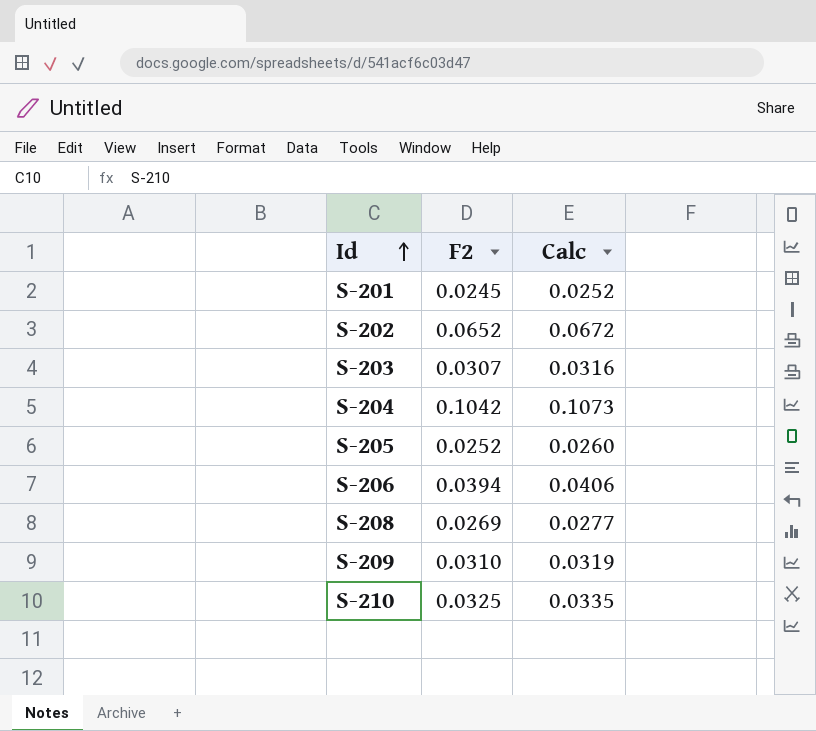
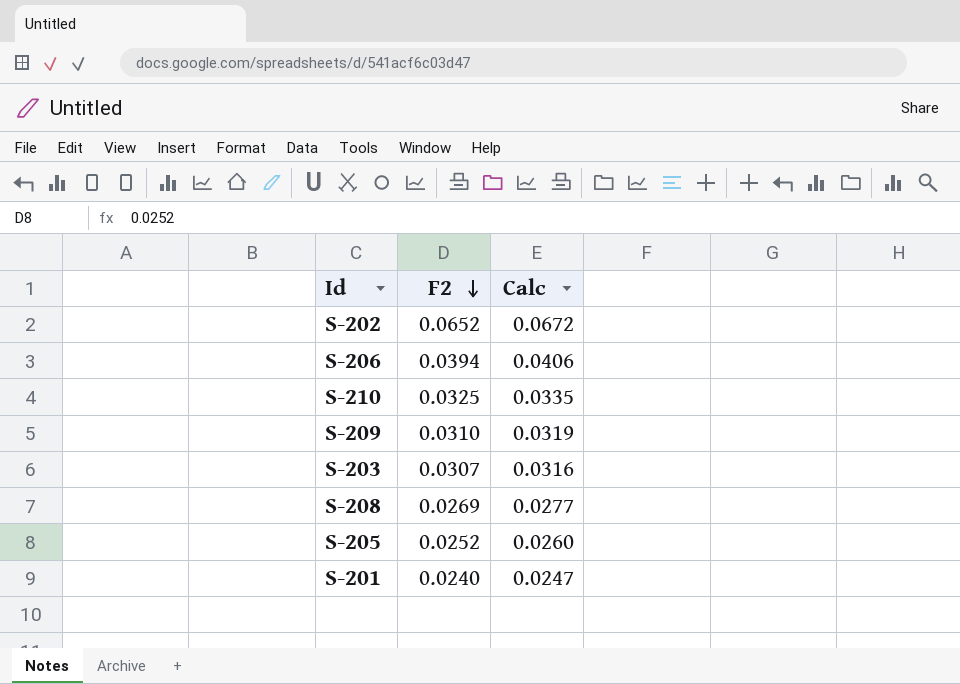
row order: Id ascending -> F2 descending
row S-204: 0.1042 | 0.1073 -> none
S-201 | F2: 0.0245 -> 0.0240
S-201 | Calc: 0.0252 -> 0.0247

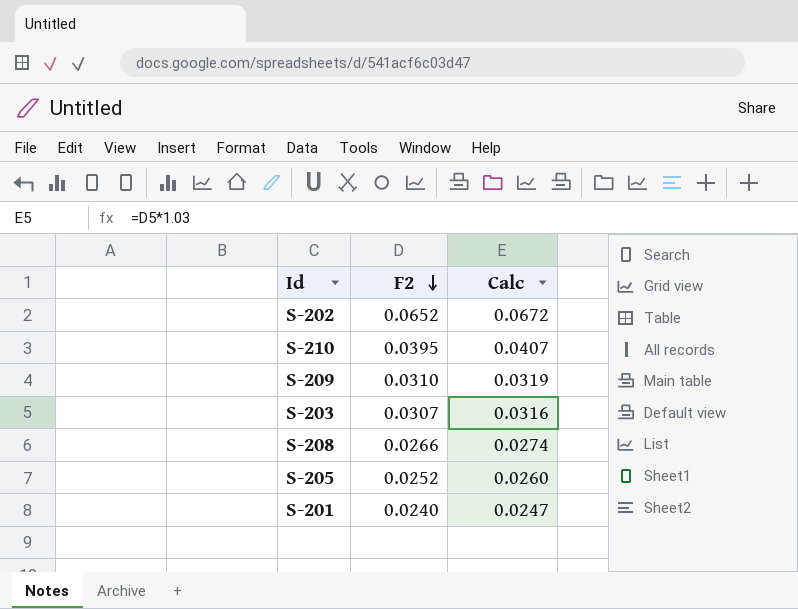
row S-206: 0.0394 | 0.0406 -> none
S-210 | F2: 0.0325 -> 0.0395
S-210 | Calc: 0.0335 -> 0.0407
S-208 | F2: 0.0269 -> 0.0266
S-208 | Calc: 0.0277 -> 0.0274

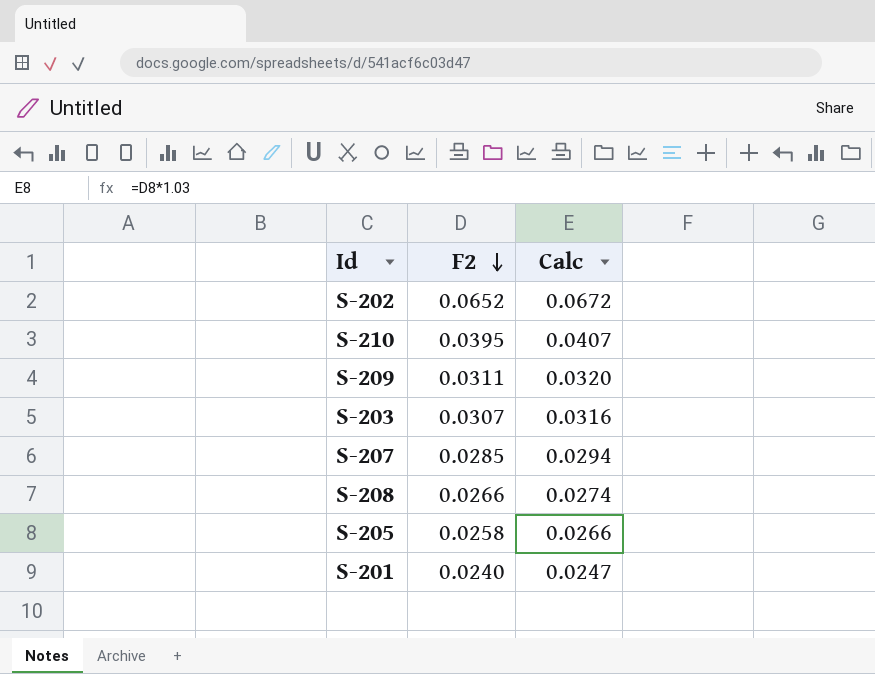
S-209 | F2: 0.0310 -> 0.0311
S-209 | Calc: 0.0319 -> 0.0320
row S-207: none -> 0.0285 | 0.0294
S-205 | F2: 0.0252 -> 0.0258
S-205 | Calc: 0.0260 -> 0.0266

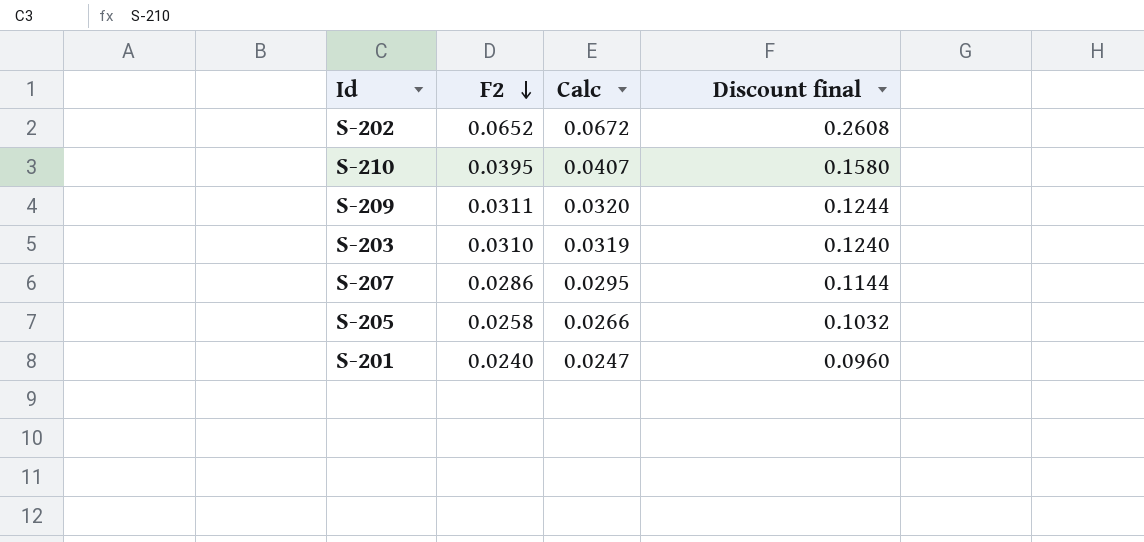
column Discount final | formula: none -> [F2] * 4
row S-208: 0.0266 | 0.0274 -> none
S-203 | F2: 0.0307 -> 0.0310
S-203 | Calc: 0.0316 -> 0.0319
S-207 | F2: 0.0285 -> 0.0286
S-207 | Calc: 0.0294 -> 0.0295

